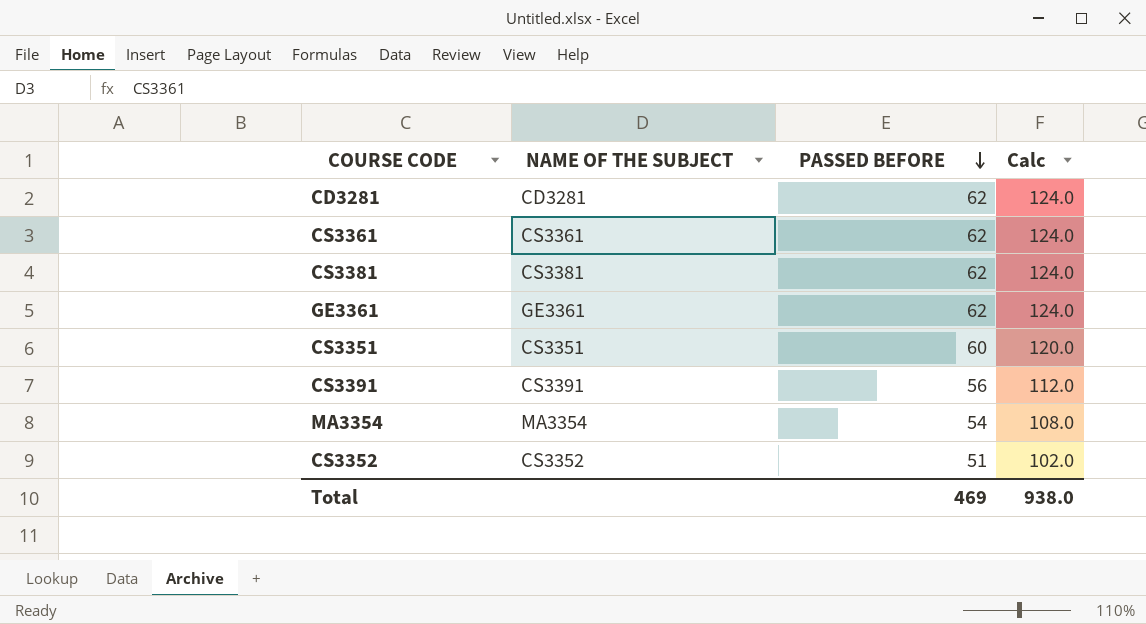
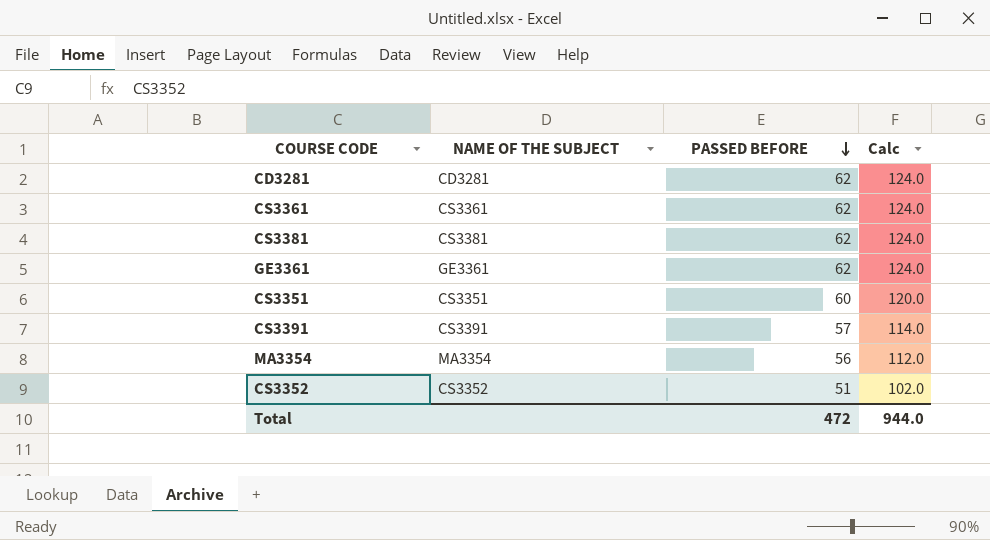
CS3391 | PASSED BEFORE: 56 -> 57
CS3391 | Calc: 112.0 -> 114.0
MA3354 | PASSED BEFORE: 54 -> 56
MA3354 | Calc: 108.0 -> 112.0
Total | PASSED BEFORE: 469 -> 472
Total | Calc: 938.0 -> 944.0

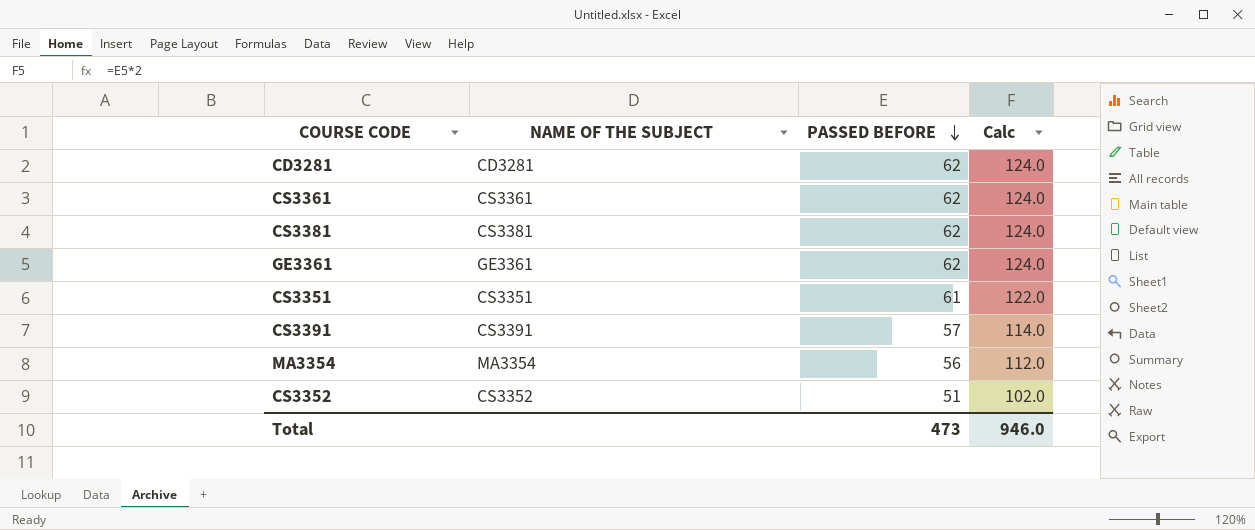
CS3351 | PASSED BEFORE: 60 -> 61
CS3351 | Calc: 120.0 -> 122.0
Total | PASSED BEFORE: 472 -> 473
Total | Calc: 944.0 -> 946.0

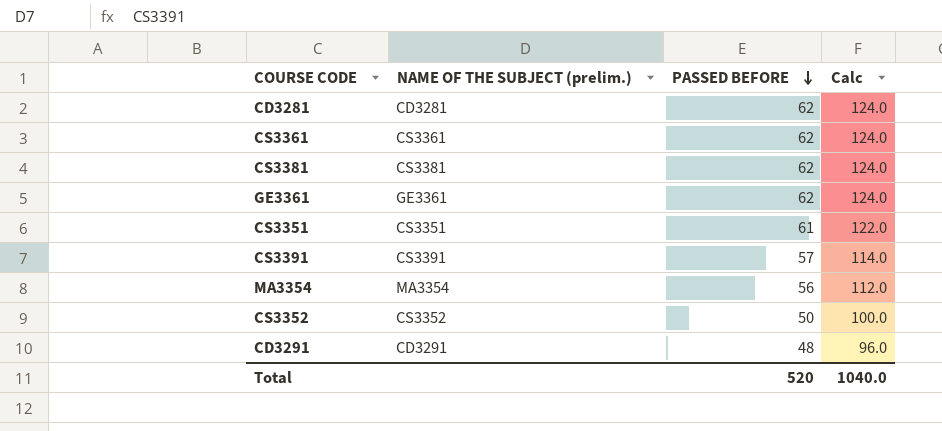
column name: NAME OF THE SUBJECT -> NAME OF THE SUBJECT (prelim.)
CS3352 | PASSED BEFORE: 51 -> 50
CS3352 | Calc: 102.0 -> 100.0
row CD3291: none -> CD3291 | 48 | 96.0
Total | PASSED BEFORE: 473 -> 520
Total | Calc: 946.0 -> 1040.0

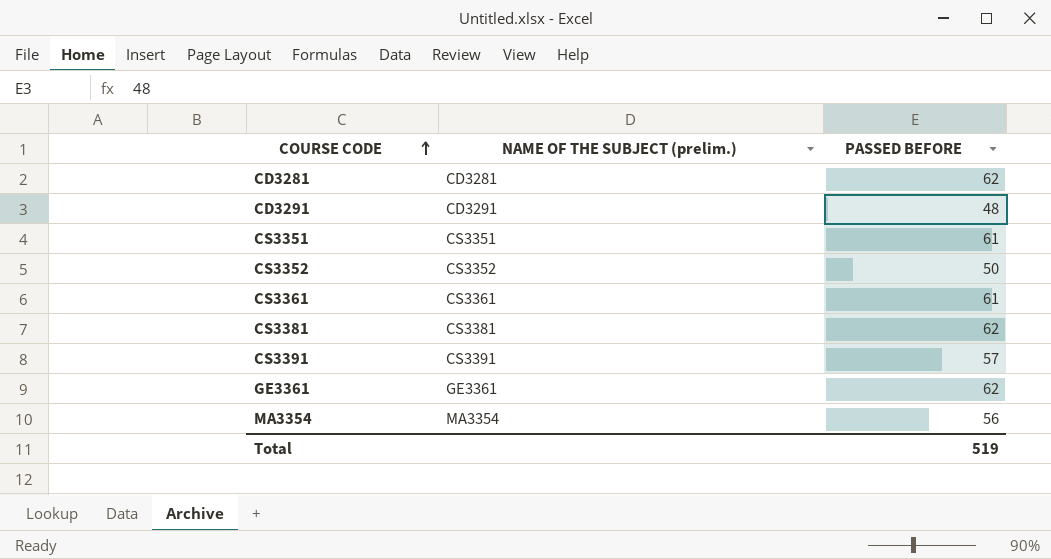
row order: PASSED BEFORE descending -> COURSE CODE ascending
column Calc | formula: [PASSED BEFORE] * 2 -> none
CS3361 | PASSED BEFORE: 62 -> 61
Total | PASSED BEFORE: 520 -> 519

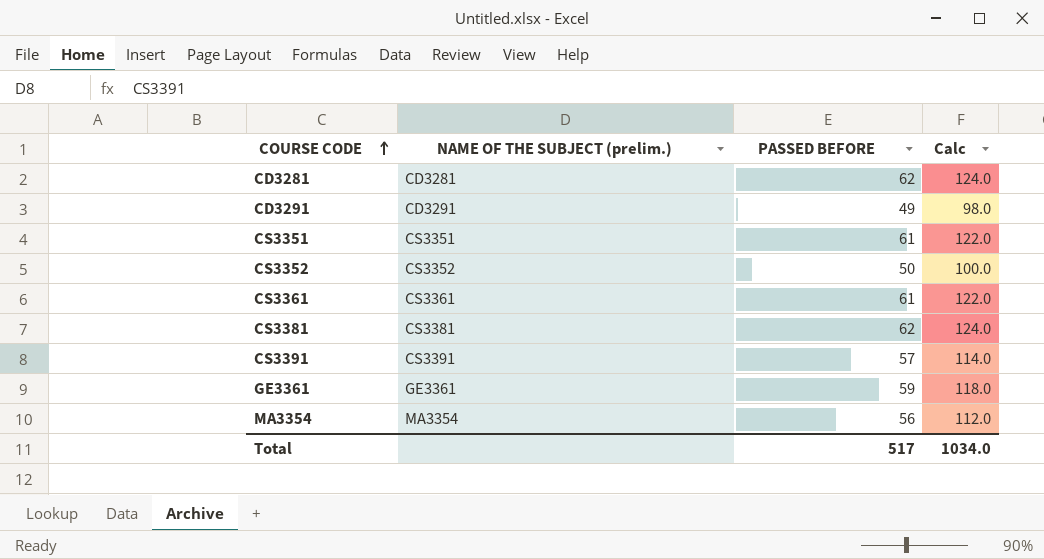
column Calc | formula: none -> [PASSED BEFORE] * 2
CD3291 | PASSED BEFORE: 48 -> 49
GE3361 | PASSED BEFORE: 62 -> 59
Total | PASSED BEFORE: 519 -> 517

